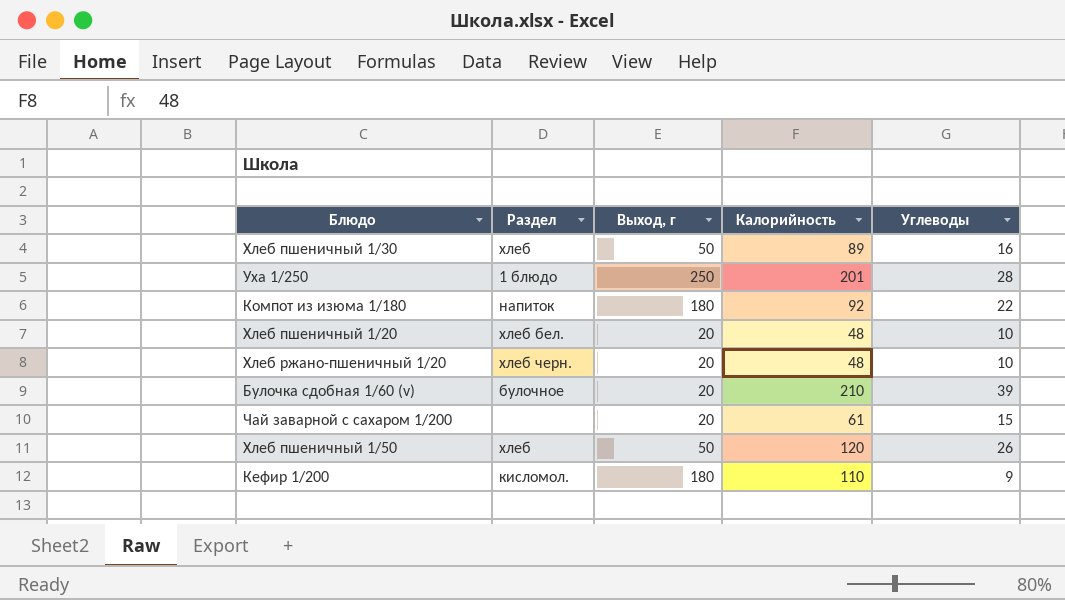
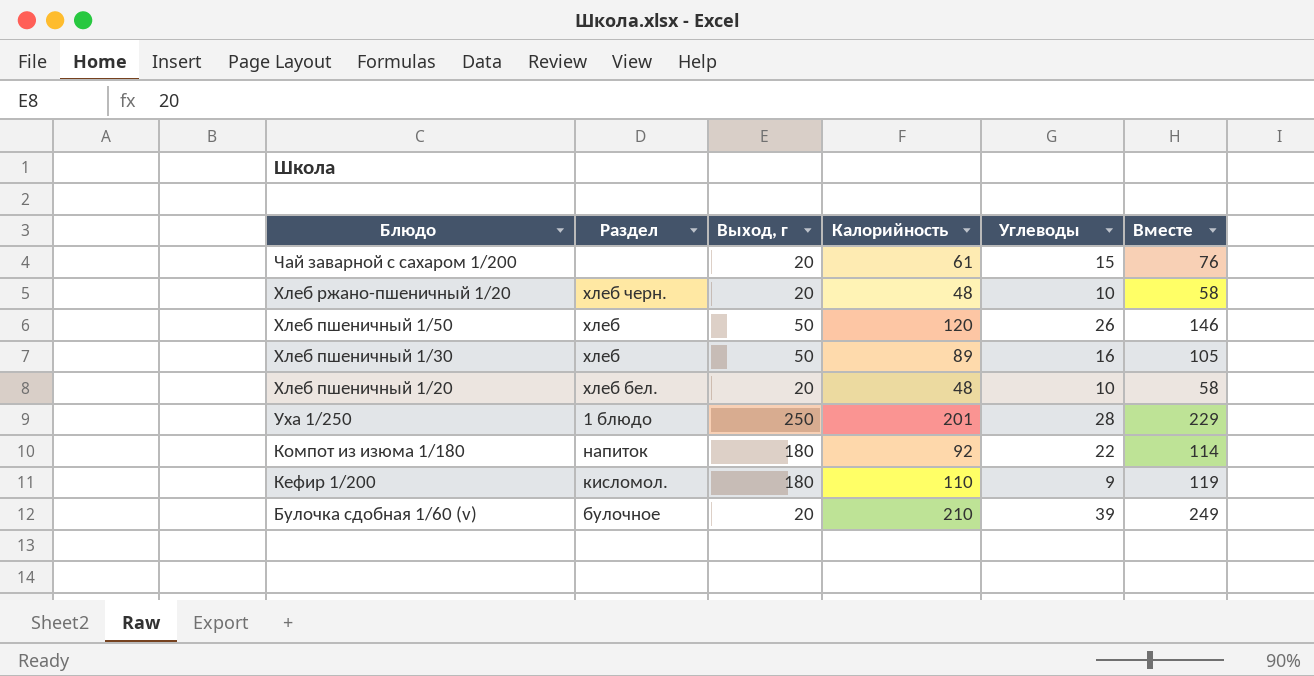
row order: none -> Блюдо descending
column Вместе | formula: none -> [Калорийность] + [Углеводы]

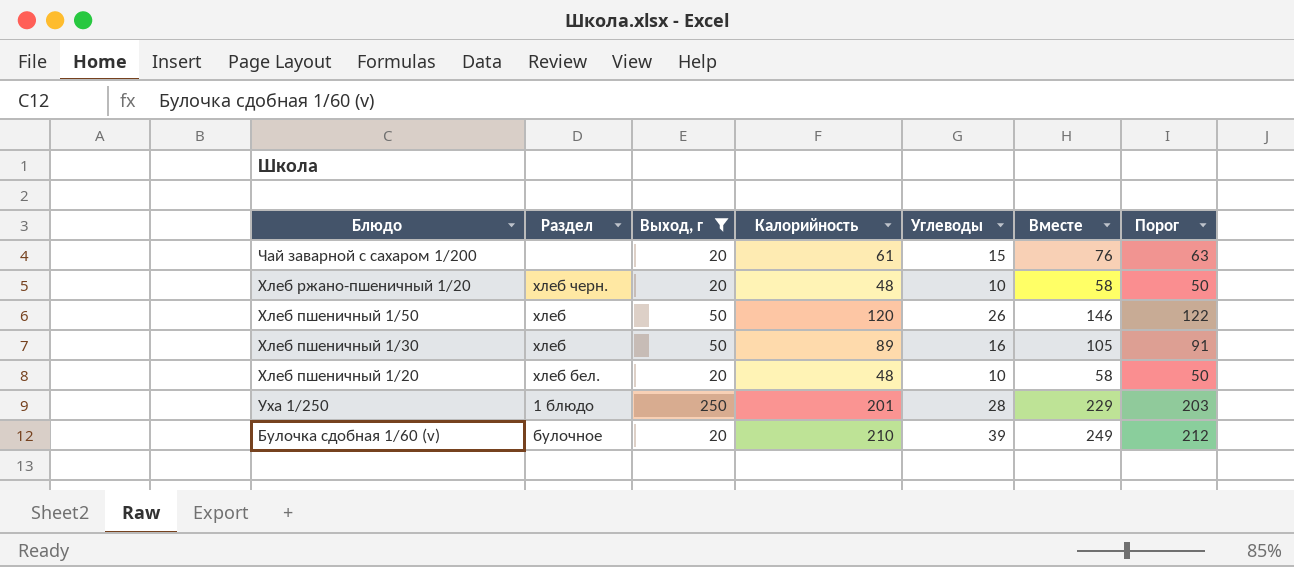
filter: none -> Выход, г != 180
column Порог | formula: none -> [Калорийность] + 2

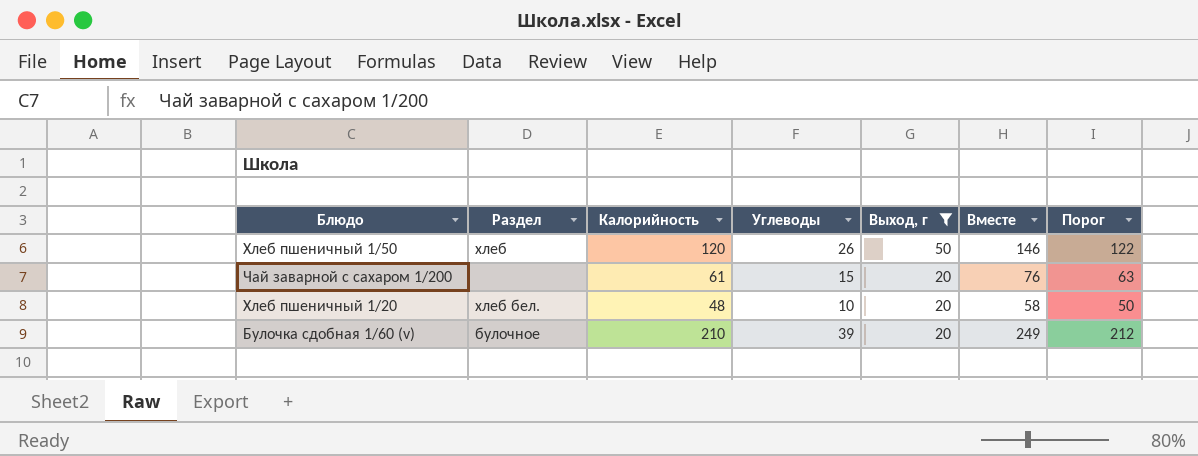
row order: Блюдо descending -> Выход, г descending
column Выход, г | position: 3 -> 5
row Хлеб ржано-пшеничный 1/20: хлеб черн. | 20 | 48 | 10 | 58 | 50 -> none
row Хлеб пшеничный 1/30: хлеб | 50 | 89 | 16 | 105 | 91 -> none
row Уха 1/250: 1 блюдо | 250 | 201 | 28 | 229 | 203 -> none

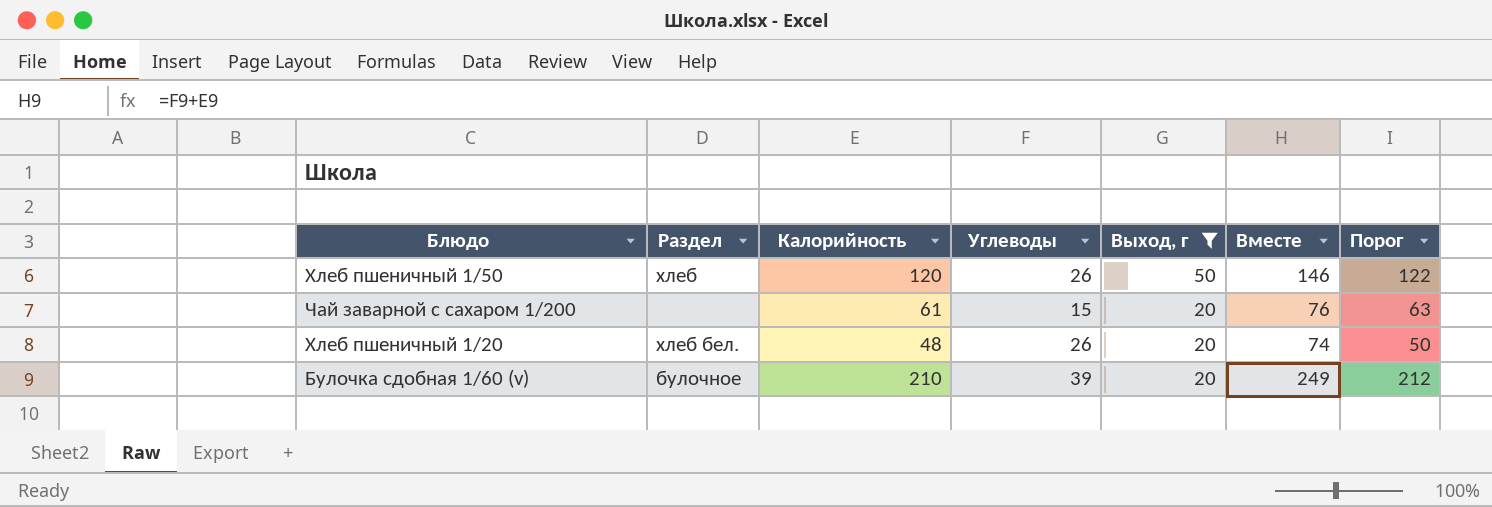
Хлеб пшеничный 1/20 | Углеводы: 10 -> 26
Хлеб пшеничный 1/20 | Вместе: 58 -> 74

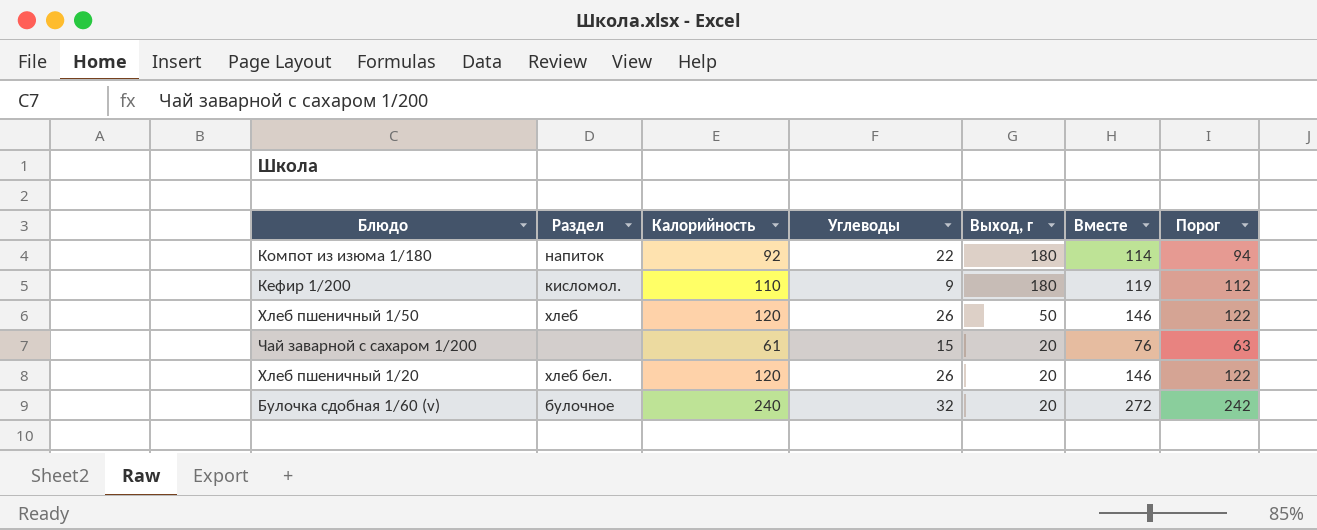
filter: Выход, г != 180 -> none
Хлеб пшеничный 1/20 | Калорийность: 48 -> 120
Хлеб пшеничный 1/20 | Вместе: 74 -> 146
Хлеб пшеничный 1/20 | Порог: 50 -> 122
Булочка сдобная 1/60 (v) | Калорийность: 210 -> 240
Булочка сдобная 1/60 (v) | Углеводы: 39 -> 32
Булочка сдобная 1/60 (v) | Вместе: 249 -> 272
Булочка сдобная 1/60 (v) | Порог: 212 -> 242

